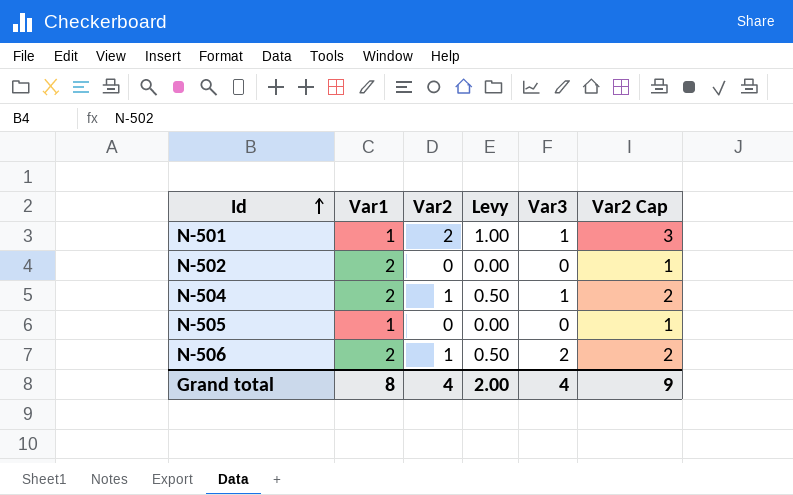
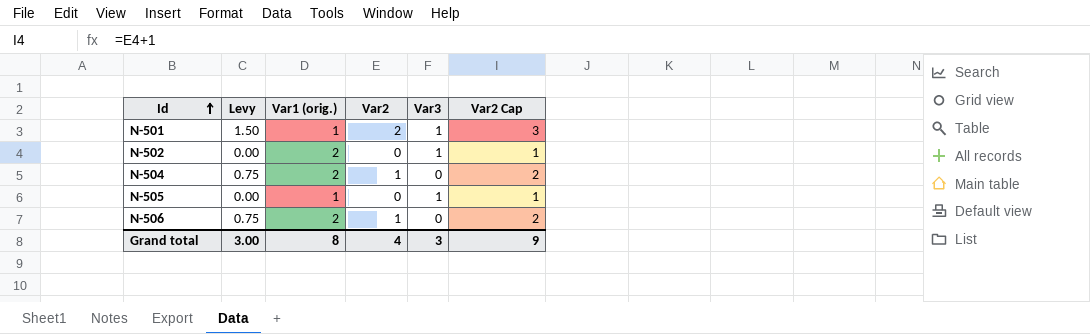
column Levy | formula: [Var2] * 0.5 -> [Var2] * 0.75
column Levy | position: 4 -> 2
column name: Var1 -> Var1 (orig.)
N-502 | Var3: 0 -> 1
N-504 | Var3: 1 -> 0
N-505 | Var3: 0 -> 1
N-506 | Var3: 2 -> 0
Grand total | Levy: 2.00 -> 3.00
Grand total | Var3: 4 -> 3

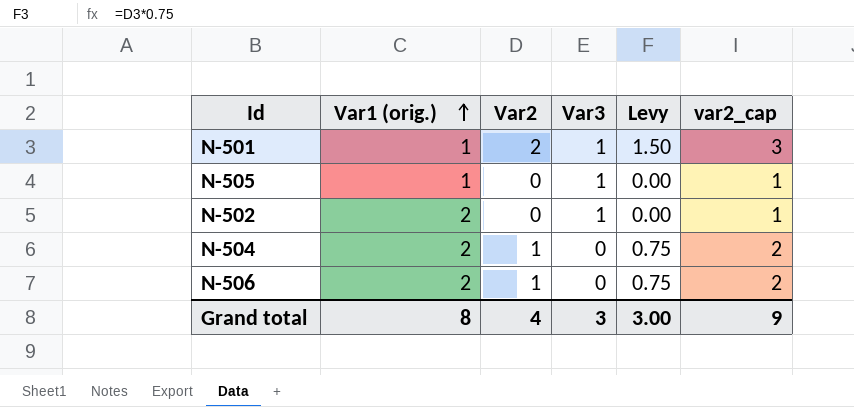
row order: Id ascending -> Var1 (orig.) ascending
column Levy | position: 2 -> 5
column name: Var2 Cap -> var2_cap

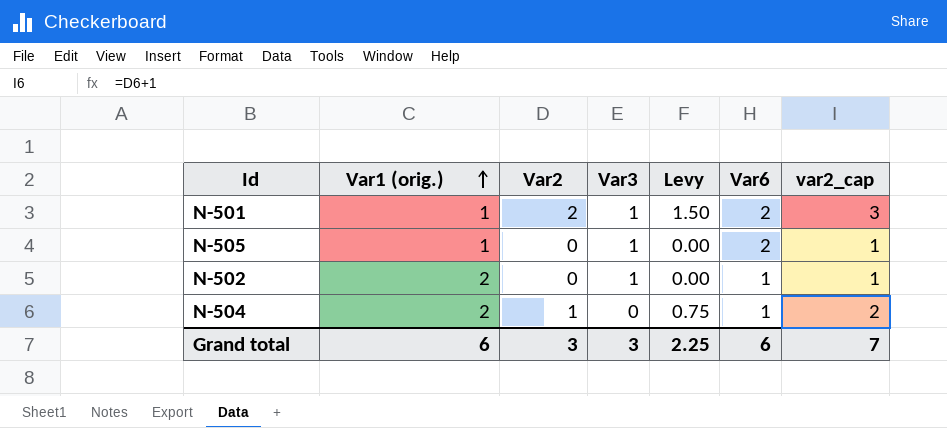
column Var6 | position: none -> 6
row N-506: 2 | 1 | 0 | 0.75 | 2 -> none
Grand total | Var1 (orig.): 8 -> 6
Grand total | Var2: 4 -> 3
Grand total | Levy: 3.00 -> 2.25
Grand total | var2_cap: 9 -> 7

